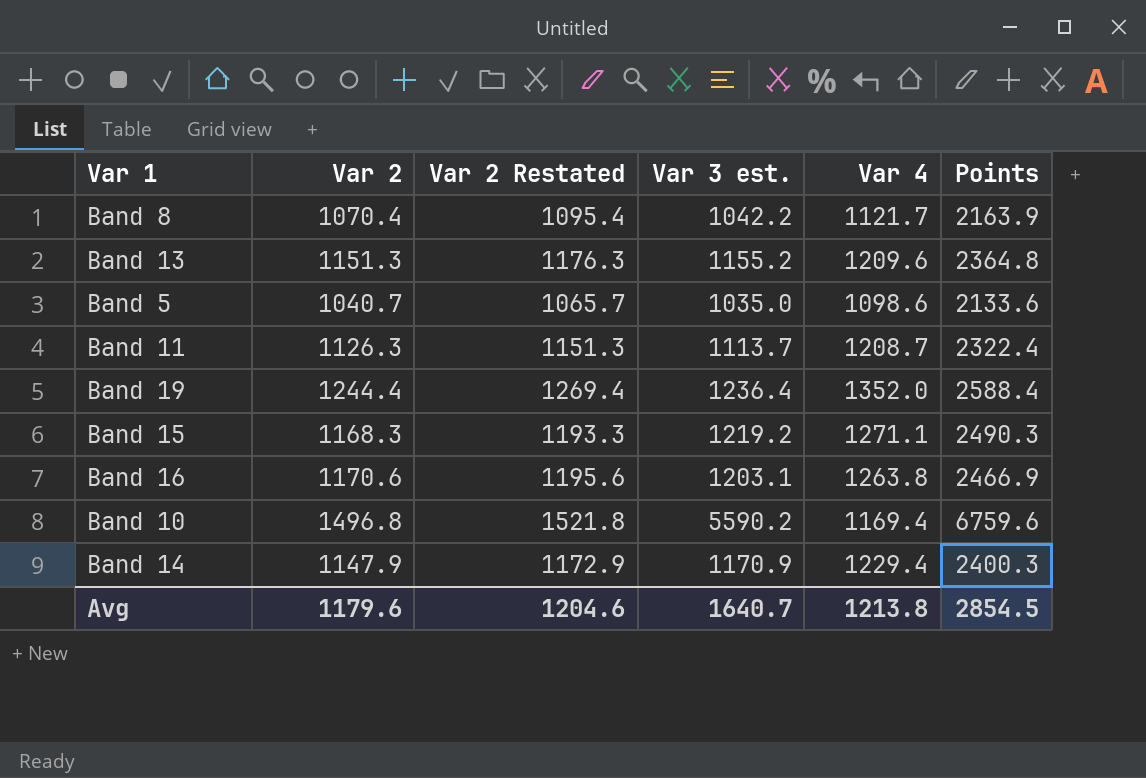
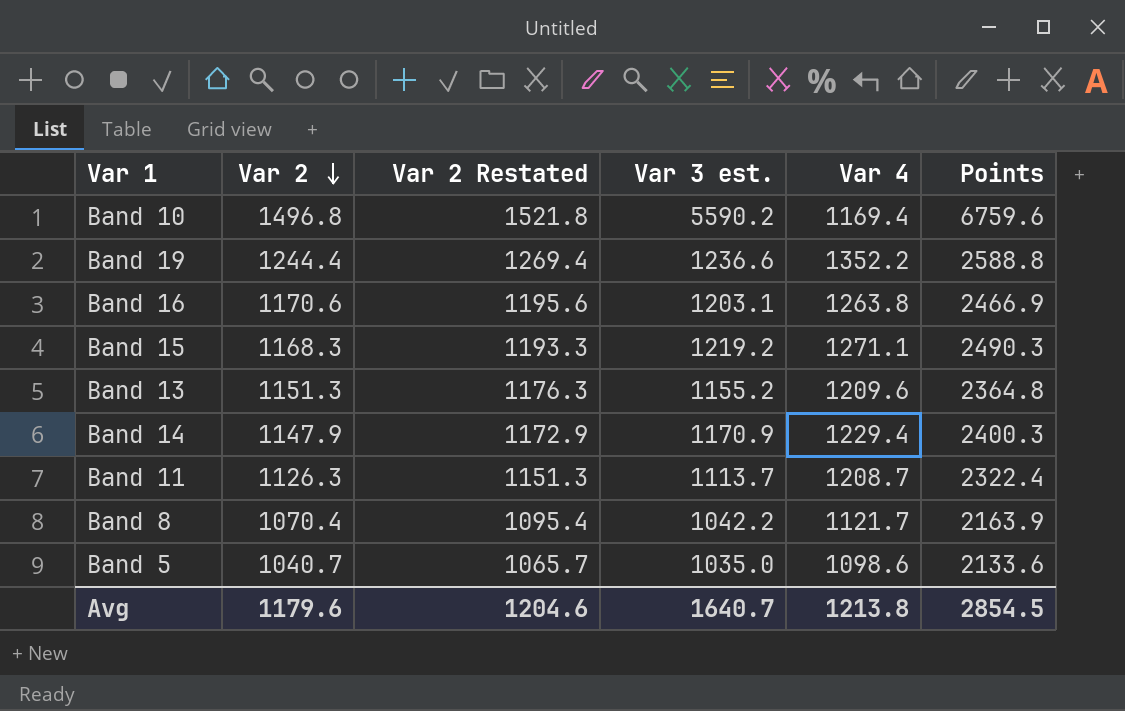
row order: none -> Var 2 descending
Band 19 | Var 3 est.: 1236.4 -> 1236.6
Band 19 | Var 4: 1352.0 -> 1352.2
Band 19 | Points: 2588.4 -> 2588.8

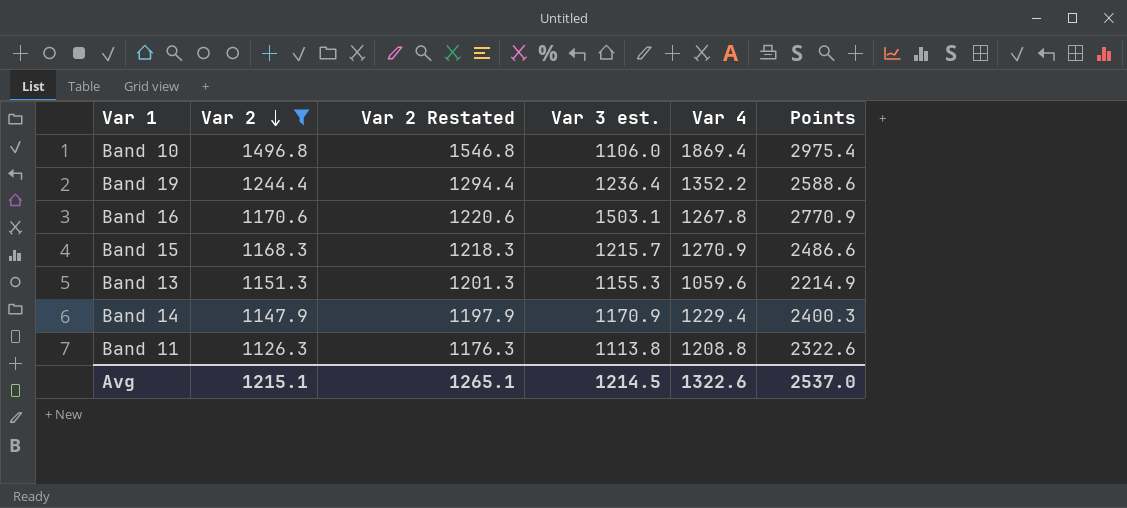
filter: none -> Var 2 >= 1126.3
column Var 2 Restated | formula: [Var 2] + 25 -> [Var 2] + 50
Band 10 | Var 3 est.: 5590.2 -> 1106.0
Band 10 | Var 4: 1169.4 -> 1869.4
Band 10 | Points: 6759.6 -> 2975.4
Band 19 | Var 3 est.: 1236.6 -> 1236.4
Band 19 | Points: 2588.8 -> 2588.6
Band 16 | Var 3 est.: 1203.1 -> 1503.1
Band 16 | Var 4: 1263.8 -> 1267.8
Band 16 | Points: 2466.9 -> 2770.9
Band 15 | Var 3 est.: 1219.2 -> 1215.7
Band 15 | Var 4: 1271.1 -> 1270.9
Band 15 | Points: 2490.3 -> 2486.6
Band 13 | Var 3 est.: 1155.2 -> 1155.3
Band 13 | Var 4: 1209.6 -> 1059.6
Band 13 | Points: 2364.8 -> 2214.9
Band 11 | Var 3 est.: 1113.7 -> 1113.8
Band 11 | Var 4: 1208.7 -> 1208.8
Band 11 | Points: 2322.4 -> 2322.6
Avg | Var 2: 1179.6 -> 1215.1
Avg | Var 2 Restated: 1204.6 -> 1265.1
Avg | Var 3 est.: 1640.7 -> 1214.5
Avg | Var 4: 1213.8 -> 1322.6
Avg | Points: 2854.5 -> 2537.0

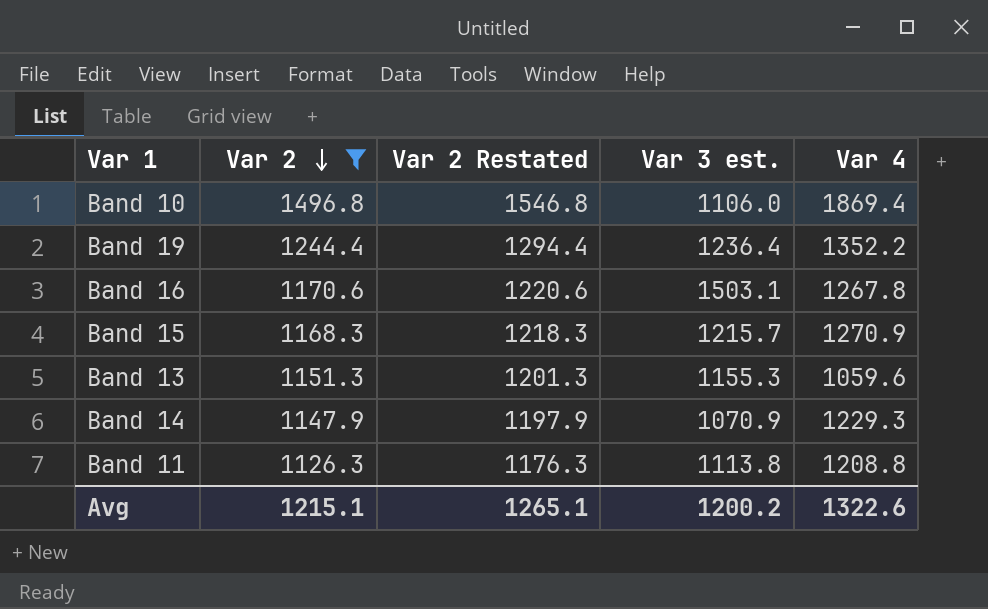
column Points | formula: [Var 3 est.] + [Var 4] -> none
Band 14 | Var 3 est.: 1170.9 -> 1070.9
Band 14 | Var 4: 1229.4 -> 1229.3
Avg | Var 3 est.: 1214.5 -> 1200.2

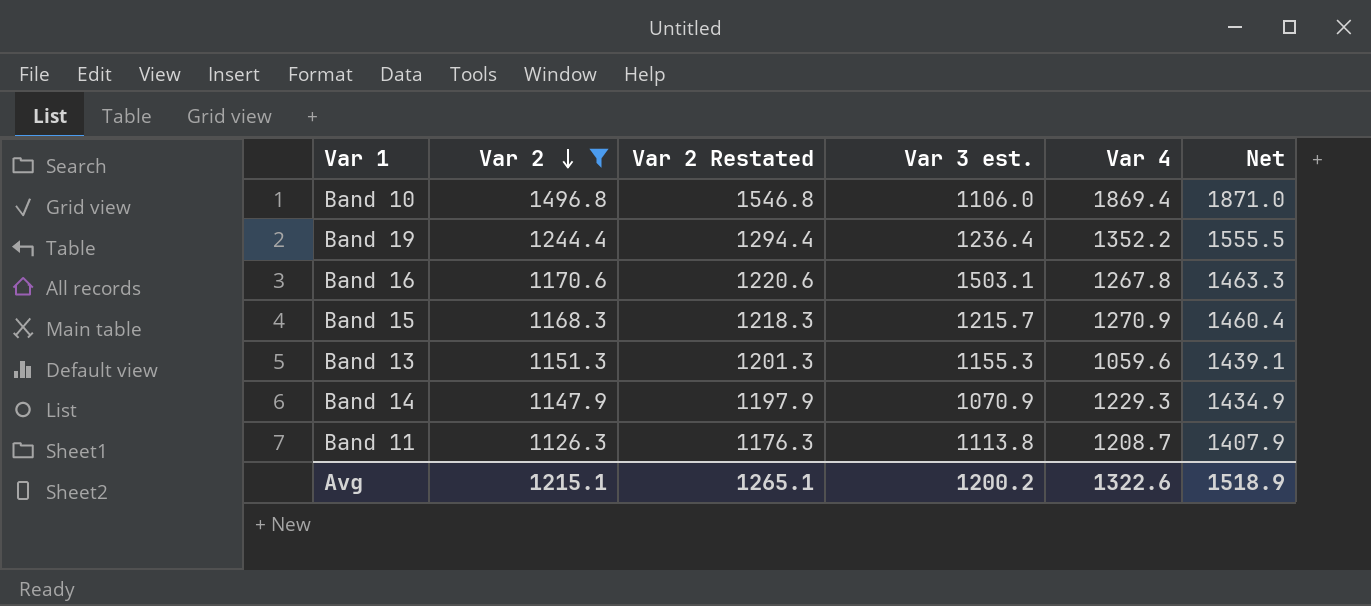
column Net | formula: none -> [Var 2] * 1.25
Band 11 | Var 4: 1208.8 -> 1208.7

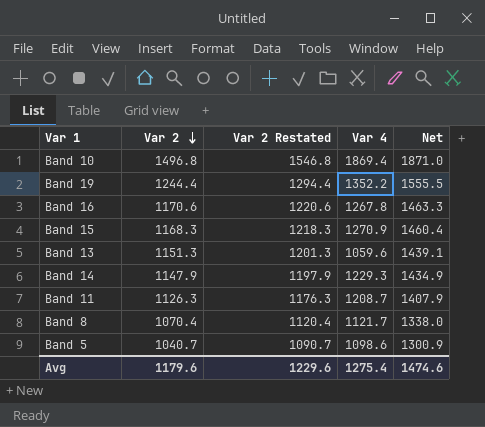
filter: Var 2 >= 1126.3 -> none
column Var 3 est. | position: 4 -> none
Avg | Var 2: 1215.1 -> 1179.6
Avg | Var 2 Restated: 1265.1 -> 1229.6
Avg | Var 4: 1322.6 -> 1275.4
Avg | Net: 1518.9 -> 1474.6

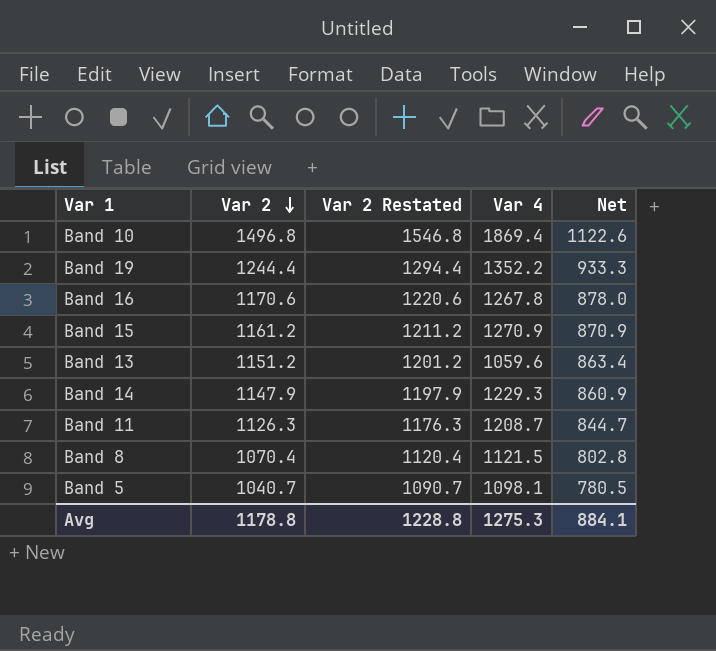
column Net | formula: [Var 2] * 1.25 -> [Var 2] * 0.75
Band 15 | Var 2: 1168.3 -> 1161.2
Band 15 | Var 2 Restated: 1218.3 -> 1211.2
Band 13 | Var 2: 1151.3 -> 1151.2
Band 13 | Var 2 Restated: 1201.3 -> 1201.2
Band 8 | Var 4: 1121.7 -> 1121.5
Band 5 | Var 4: 1098.6 -> 1098.1
Avg | Var 2: 1179.6 -> 1178.8
Avg | Var 2 Restated: 1229.6 -> 1228.8
Avg | Var 4: 1275.4 -> 1275.3
Avg | Net: 1474.6 -> 884.1

